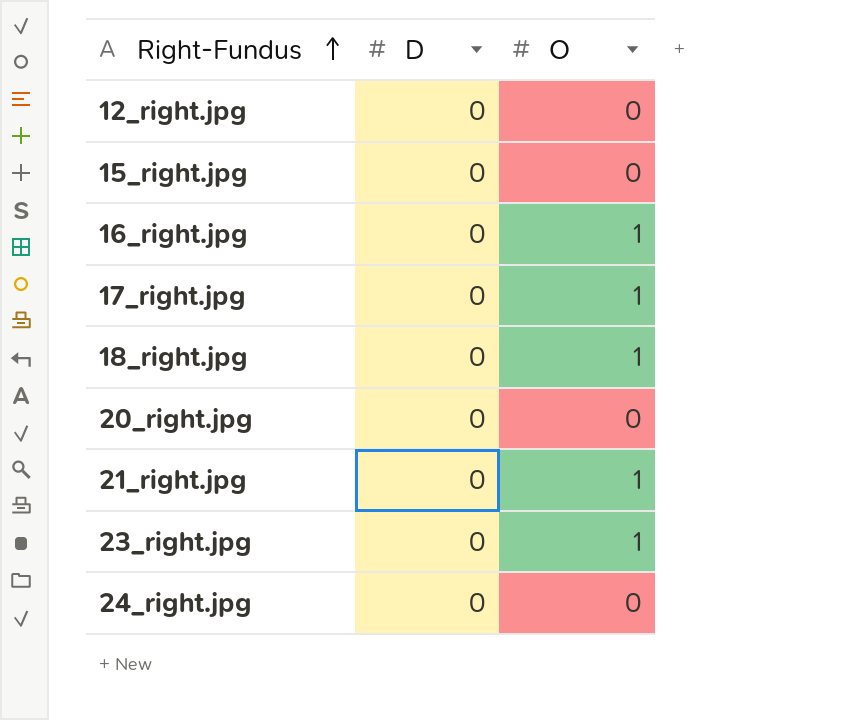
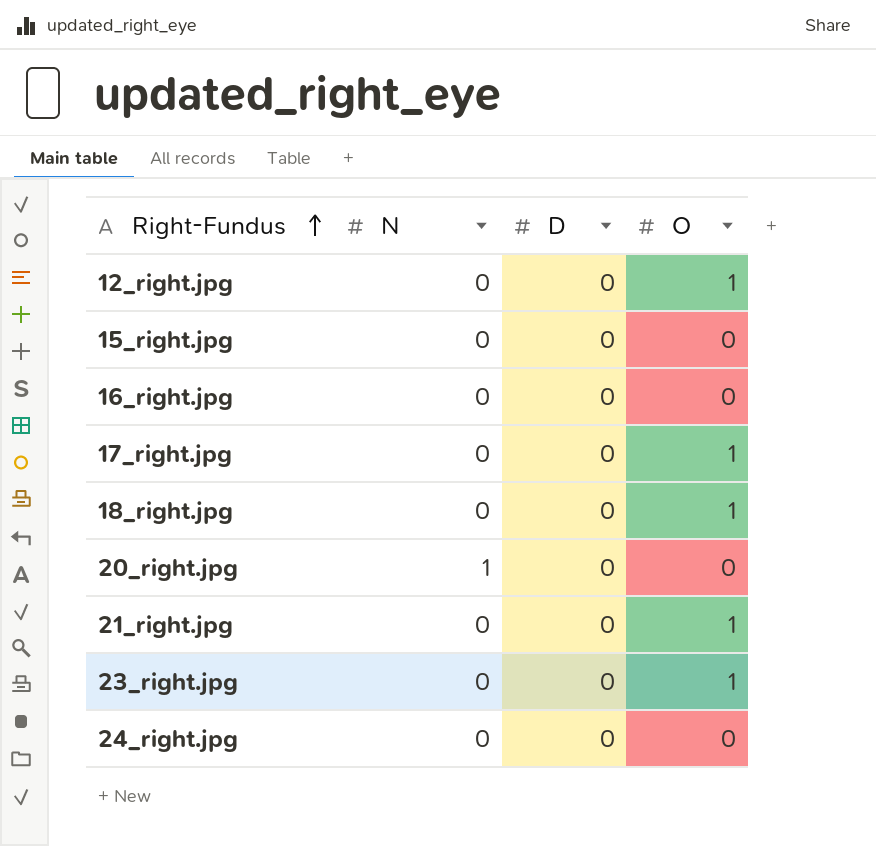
column N | position: none -> 2
12_right.jpg | O: 0 -> 1
16_right.jpg | O: 1 -> 0

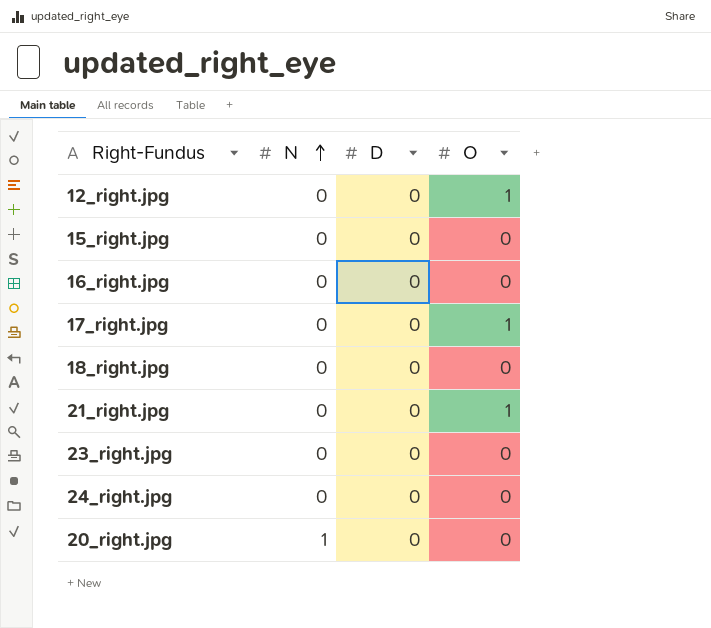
row order: Right-Fundus ascending -> N ascending
18_right.jpg | O: 1 -> 0
23_right.jpg | O: 1 -> 0

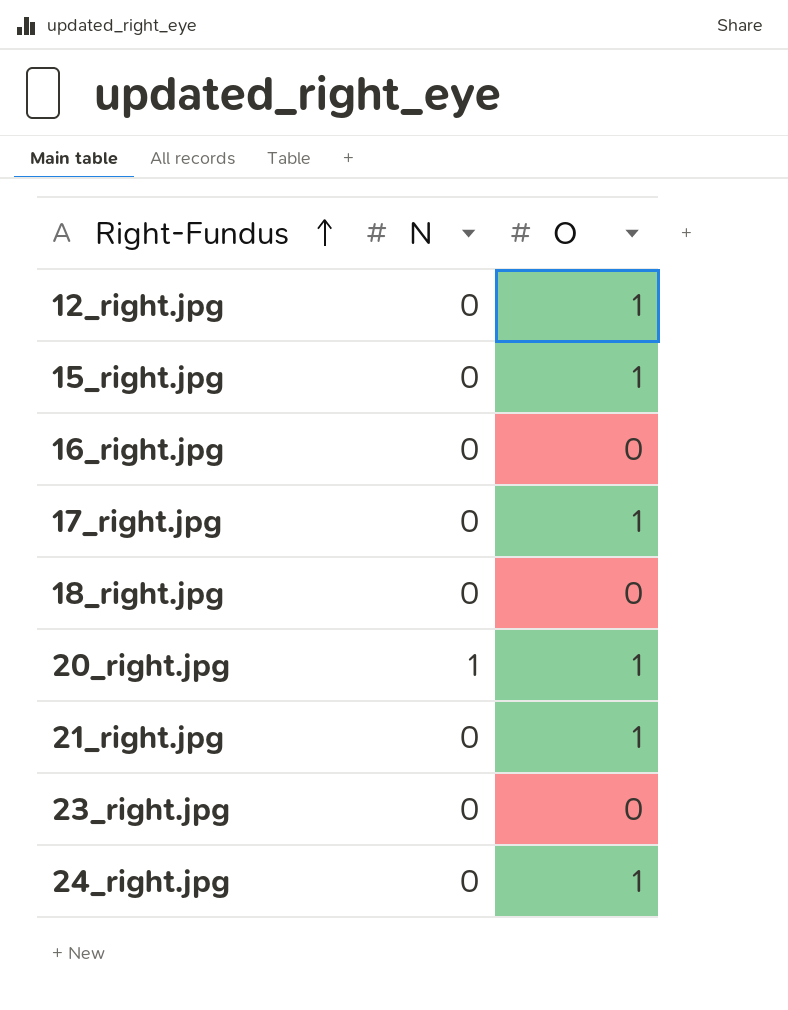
row order: N ascending -> Right-Fundus ascending
column D | position: 3 -> none
15_right.jpg | O: 0 -> 1
20_right.jpg | O: 0 -> 1
24_right.jpg | O: 0 -> 1

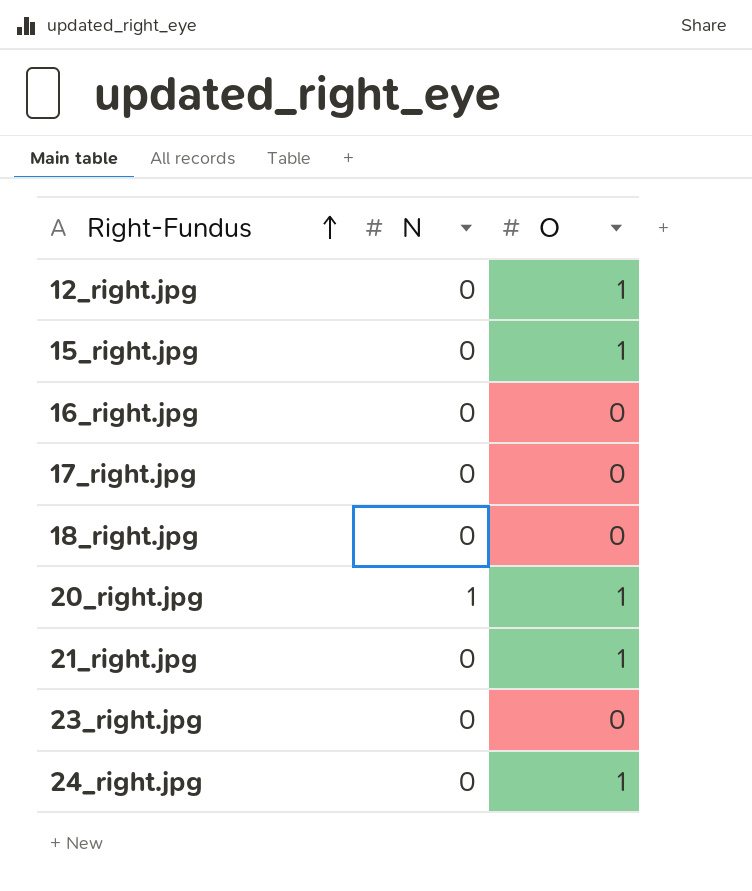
17_right.jpg | O: 1 -> 0

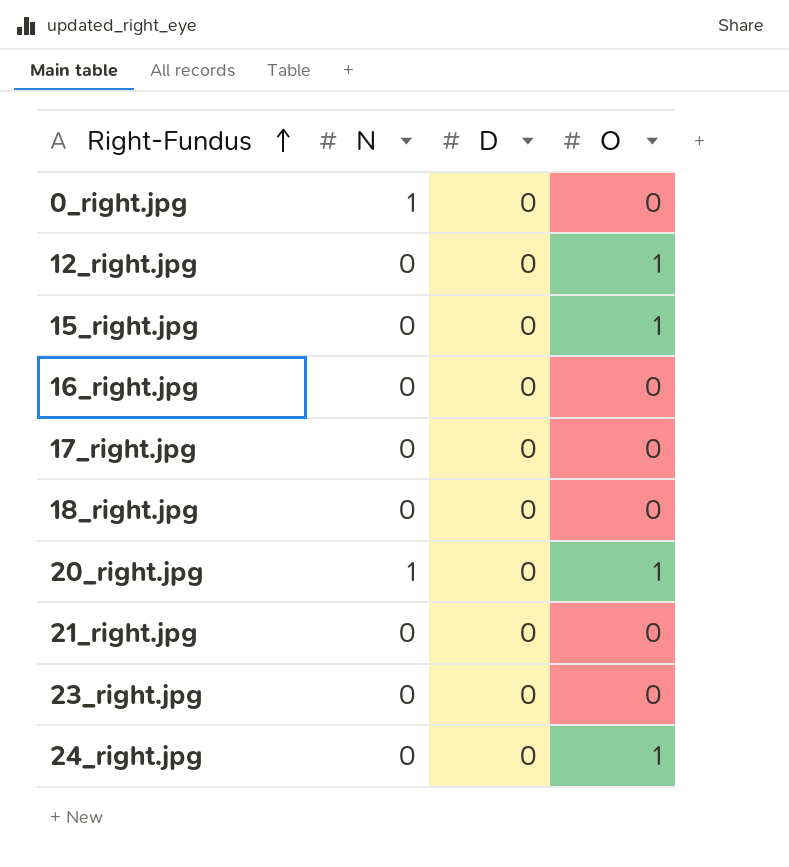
column D | position: none -> 3
row 0_right.jpg: none -> 1 | 0 | 0
21_right.jpg | O: 1 -> 0

